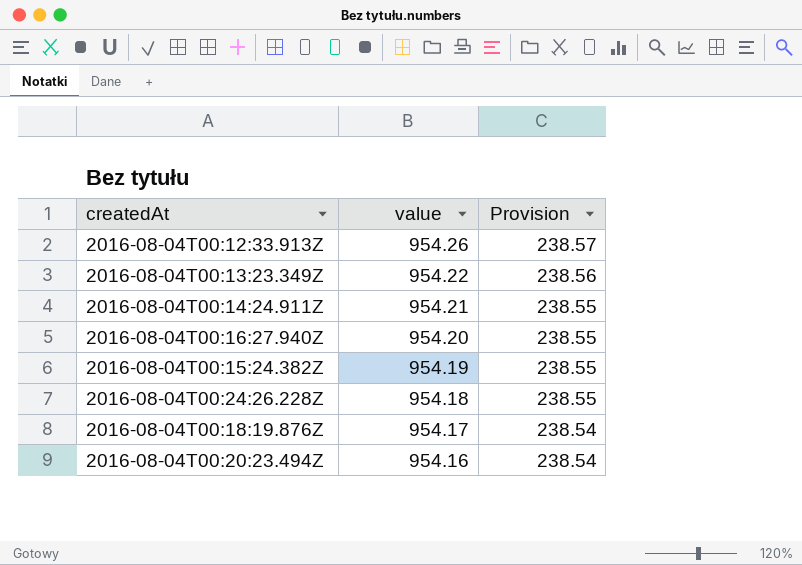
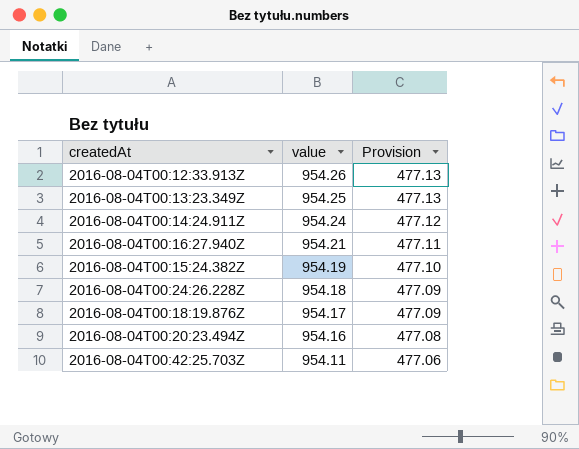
column Provision | formula: [value] * 0.25 -> [value] * 0.5
2016-08-04T00:13:23.349Z | value: 954.22 -> 954.25
2016-08-04T00:14:24.911Z | value: 954.21 -> 954.24
2016-08-04T00:16:27.940Z | value: 954.20 -> 954.21
row 2016-08-04T00:42:25.703Z: none -> 954.11 | 477.06

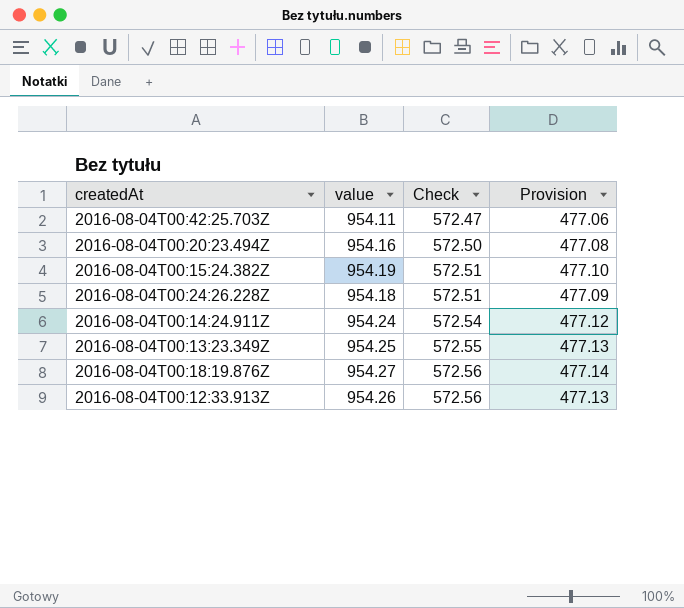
row order: value descending -> Check ascending
column Check | formula: none -> [value] * 0.6
row 2016-08-04T00:16:27.940Z: 954.21 | 477.11 -> none
2016-08-04T00:18:19.876Z | value: 954.17 -> 954.27
2016-08-04T00:18:19.876Z | Provision: 477.09 -> 477.14

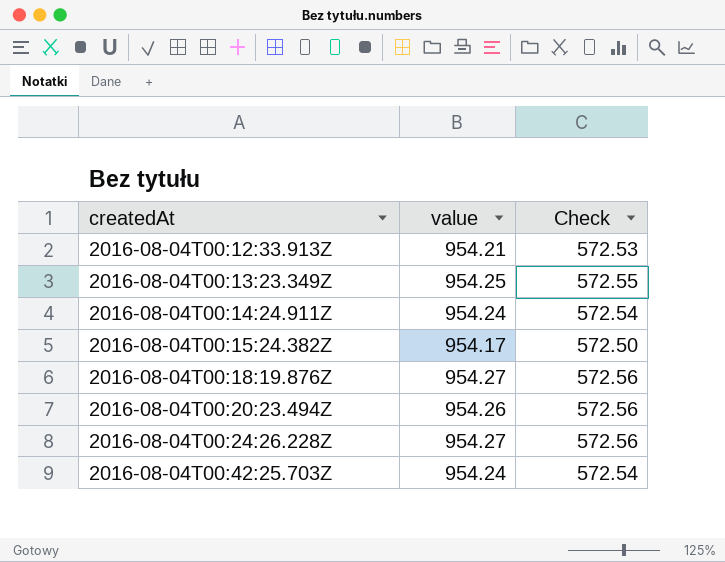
row order: Check ascending -> createdAt ascending
column Provision | formula: [value] * 0.5 -> none
2016-08-04T00:12:33.913Z | value: 954.26 -> 954.21
2016-08-04T00:12:33.913Z | Check: 572.56 -> 572.53
2016-08-04T00:15:24.382Z | value: 954.19 -> 954.17
2016-08-04T00:15:24.382Z | Check: 572.51 -> 572.50
2016-08-04T00:20:23.494Z | value: 954.16 -> 954.26
2016-08-04T00:20:23.494Z | Check: 572.50 -> 572.56
2016-08-04T00:24:26.228Z | value: 954.18 -> 954.27
2016-08-04T00:24:26.228Z | Check: 572.51 -> 572.56
2016-08-04T00:42:25.703Z | value: 954.11 -> 954.24
2016-08-04T00:42:25.703Z | Check: 572.47 -> 572.54

